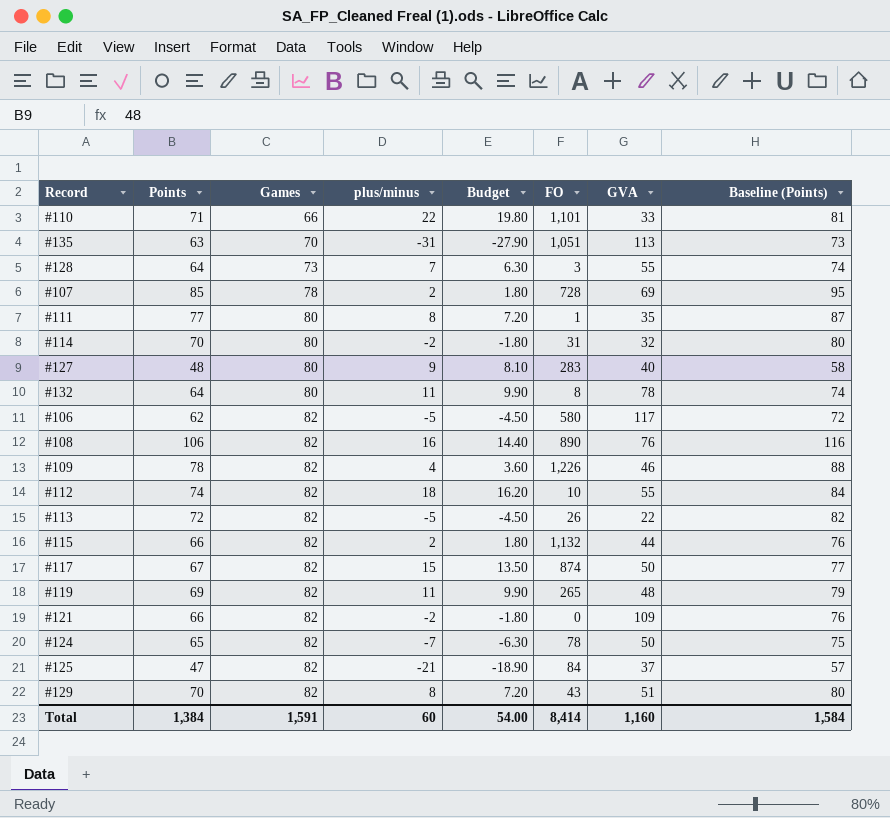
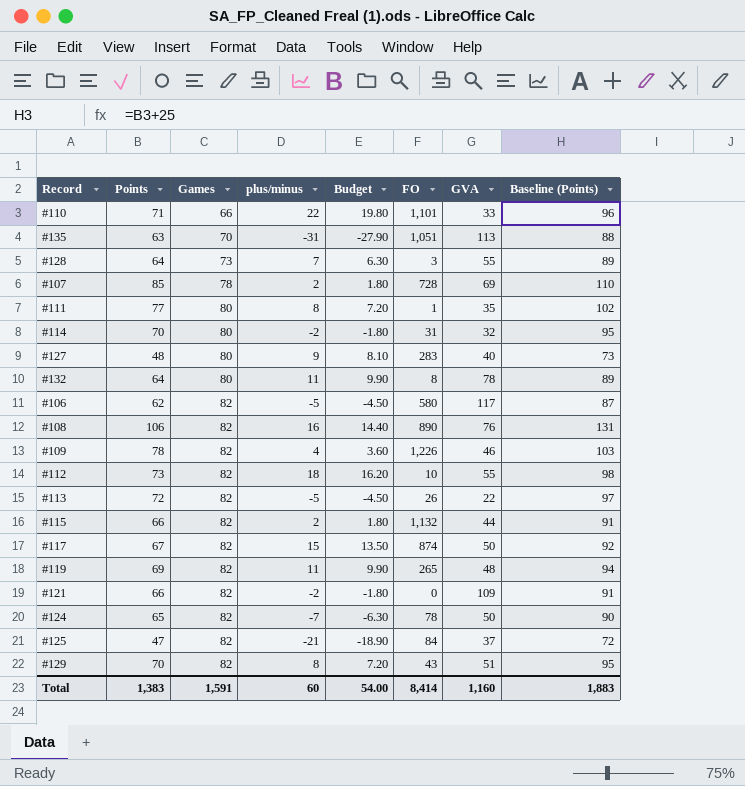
column Baseline (Points) | formula: [Points] + 10 -> [Points] + 25
#112 | Points: 74 -> 73
Total | Points: 1,384 -> 1,383
Total | Baseline (Points): 1,584 -> 1,883

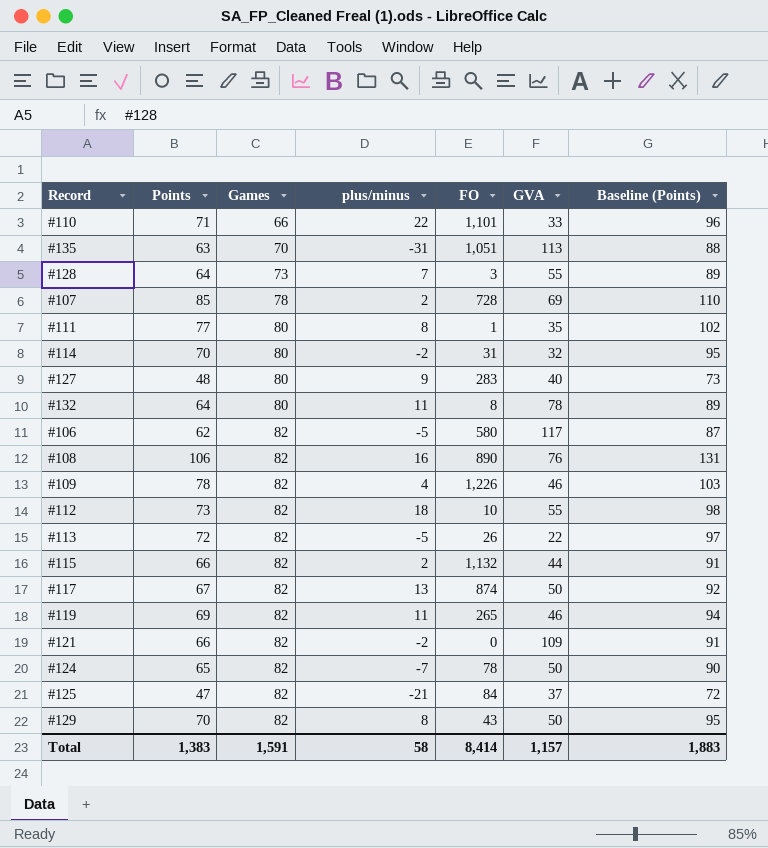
column Budget | formula: [plus/minus] * 0.9 -> none
#117 | plus/minus: 15 -> 13
#119 | GVA: 48 -> 46
#129 | GVA: 51 -> 50
Total | plus/minus: 60 -> 58
Total | GVA: 1,160 -> 1,157

